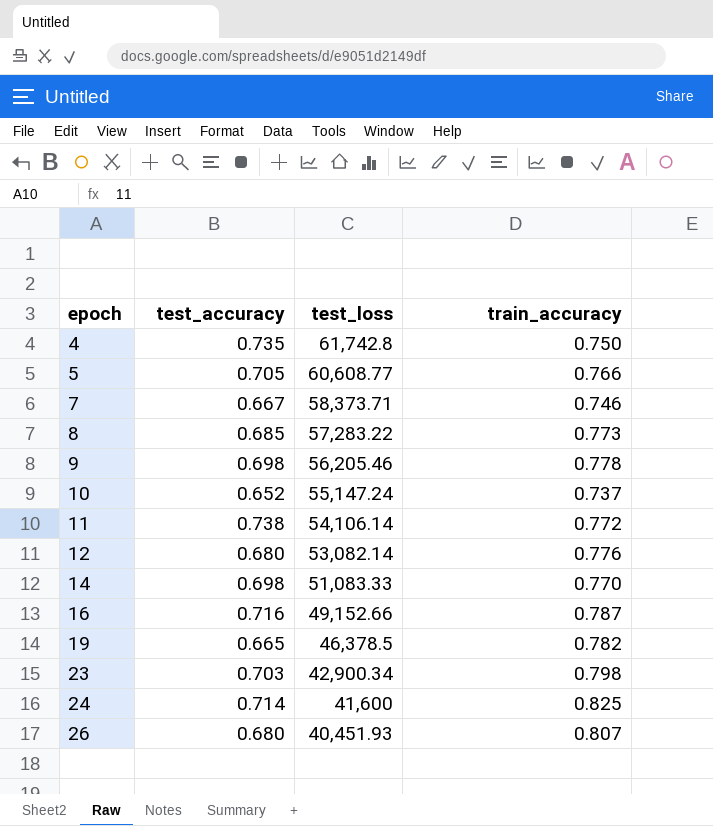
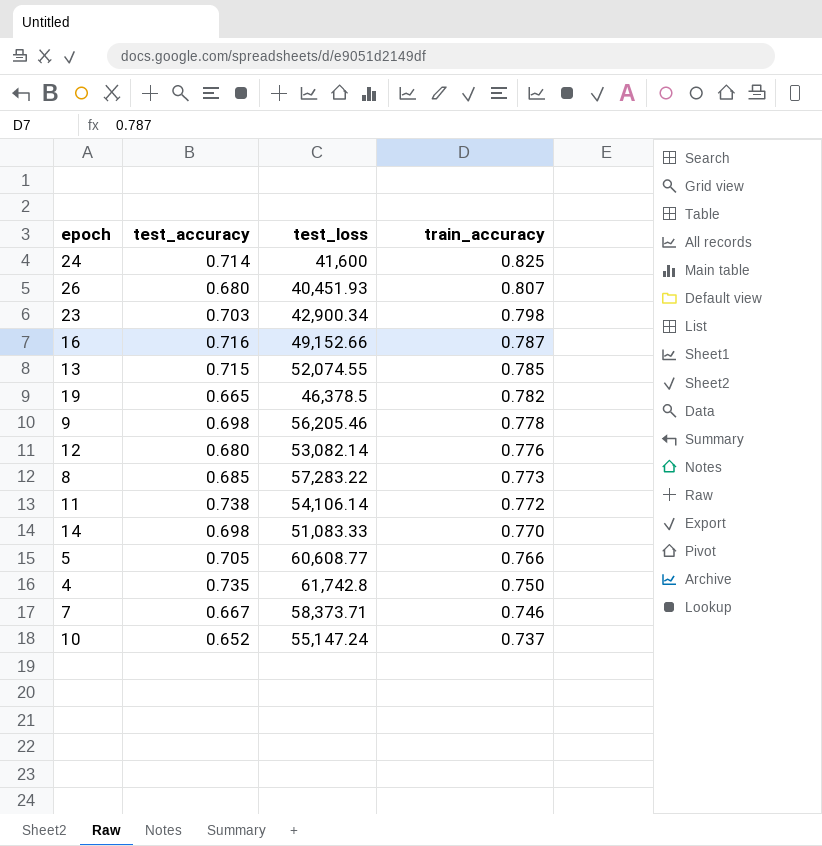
row order: epoch ascending -> train_accuracy descending
row 13: none -> 0.715 | 52,074.55 | 0.785

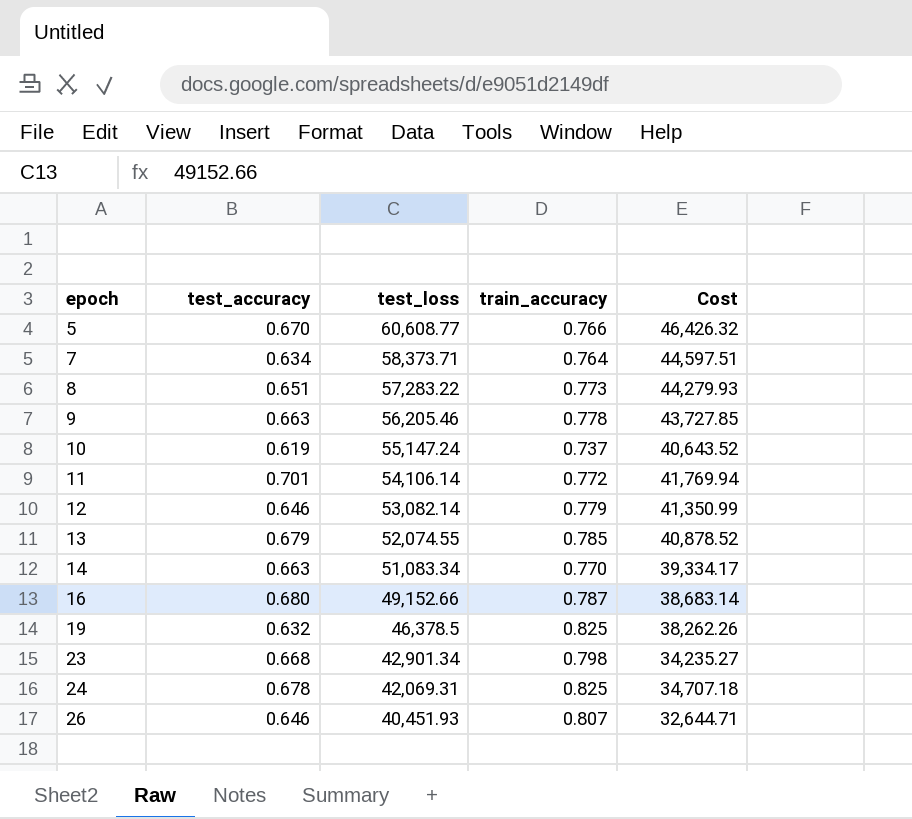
row order: train_accuracy descending -> epoch ascending
column Cost | formula: none -> [test_loss] * [train_accuracy]
row 4: 0.735 | 61,742.8 | 0.750 -> none
5 | test_accuracy: 0.705 -> 0.670
7 | test_accuracy: 0.667 -> 0.634
7 | train_accuracy: 0.746 -> 0.764
8 | test_accuracy: 0.685 -> 0.651
9 | test_accuracy: 0.698 -> 0.663
10 | test_accuracy: 0.652 -> 0.619
11 | test_accuracy: 0.738 -> 0.701
12 | test_accuracy: 0.680 -> 0.646
12 | train_accuracy: 0.776 -> 0.779
13 | test_accuracy: 0.715 -> 0.679
14 | test_accuracy: 0.698 -> 0.663
14 | test_loss: 51,083.33 -> 51,083.34
16 | test_accuracy: 0.716 -> 0.680
19 | test_accuracy: 0.665 -> 0.632
19 | train_accuracy: 0.782 -> 0.825
23 | test_accuracy: 0.703 -> 0.668
23 | test_loss: 42,900.34 -> 42,901.34
24 | test_accuracy: 0.714 -> 0.678
24 | test_loss: 41,600 -> 42,069.31
26 | test_accuracy: 0.680 -> 0.646

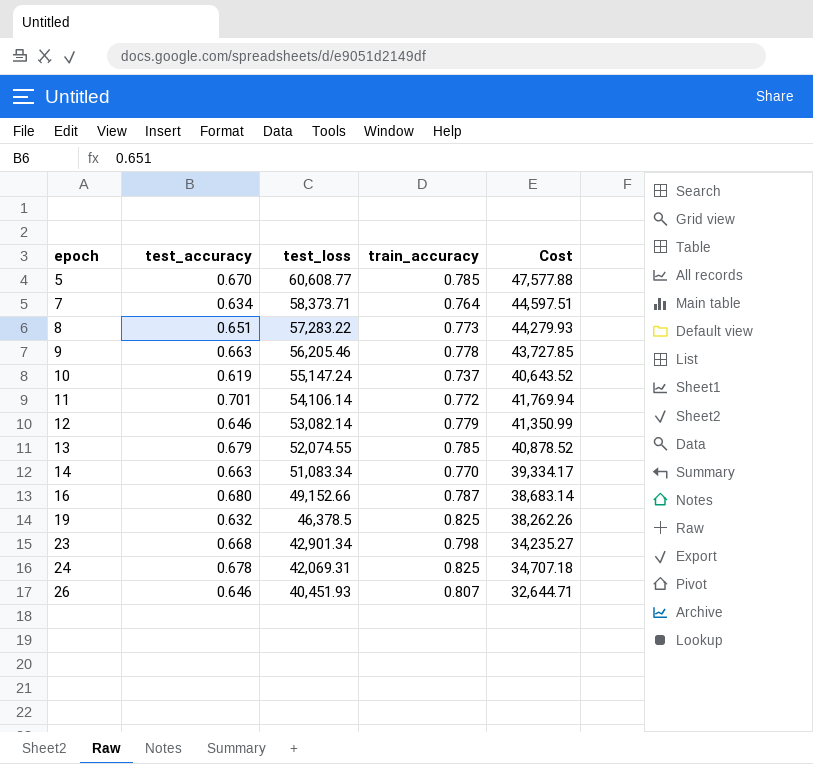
5 | train_accuracy: 0.766 -> 0.785
5 | Cost: 46,426.32 -> 47,577.88

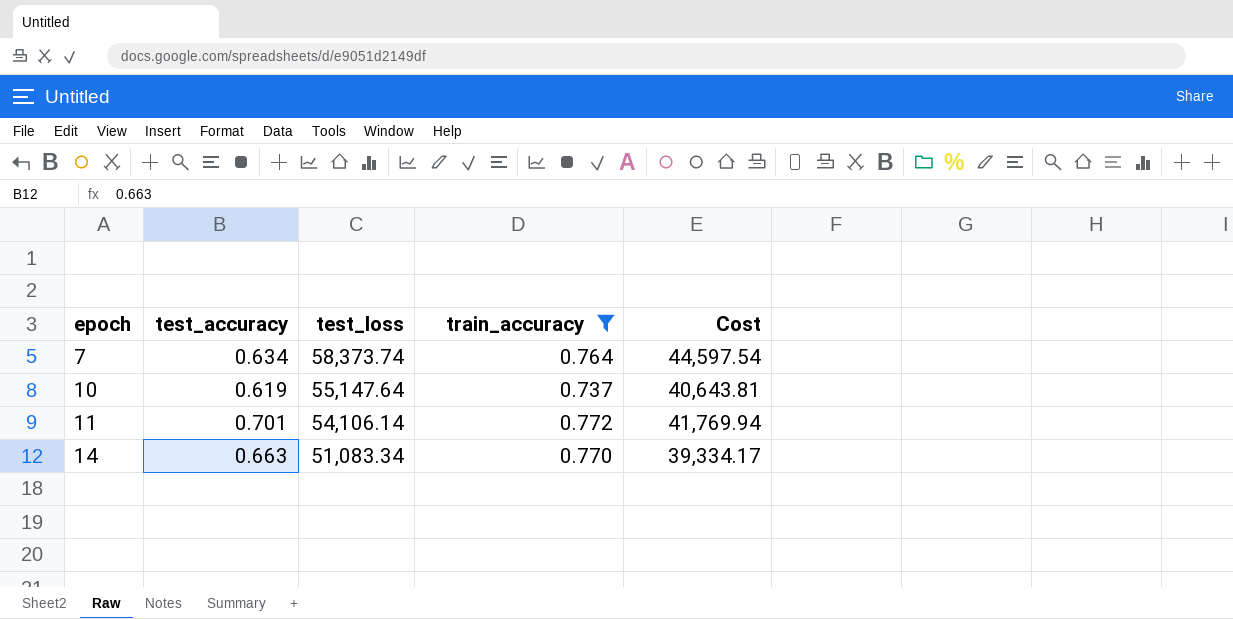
filter: none -> train_accuracy <= 0.772
7 | test_loss: 58,373.71 -> 58,373.74
7 | Cost: 44,597.51 -> 44,597.54
10 | test_loss: 55,147.24 -> 55,147.64
10 | Cost: 40,643.52 -> 40,643.81

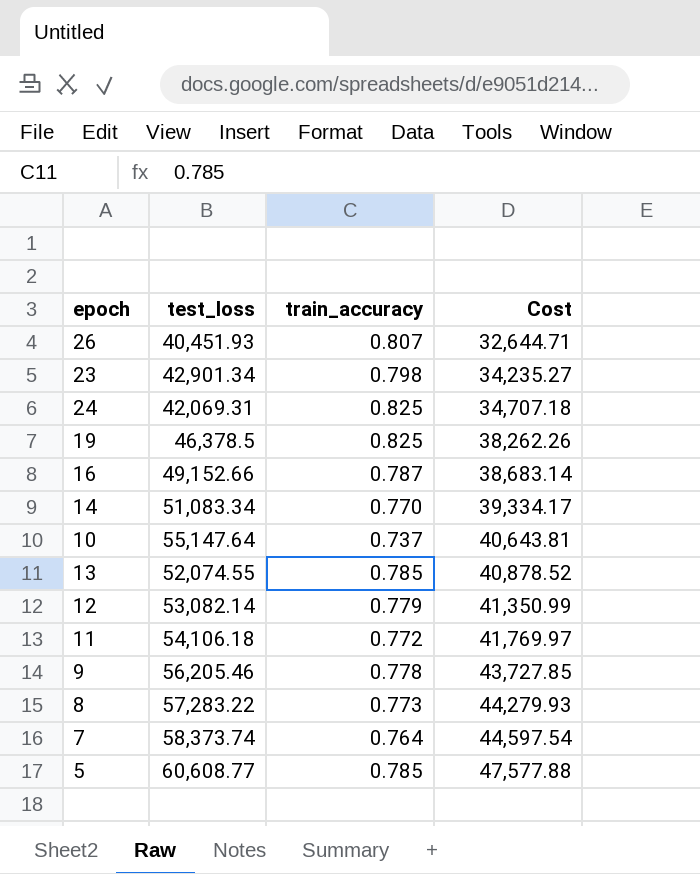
filter: train_accuracy <= 0.772 -> none
row order: epoch ascending -> Cost ascending
column test_accuracy | position: 2 -> none
11 | test_loss: 54,106.14 -> 54,106.18
11 | Cost: 41,769.94 -> 41,769.97

